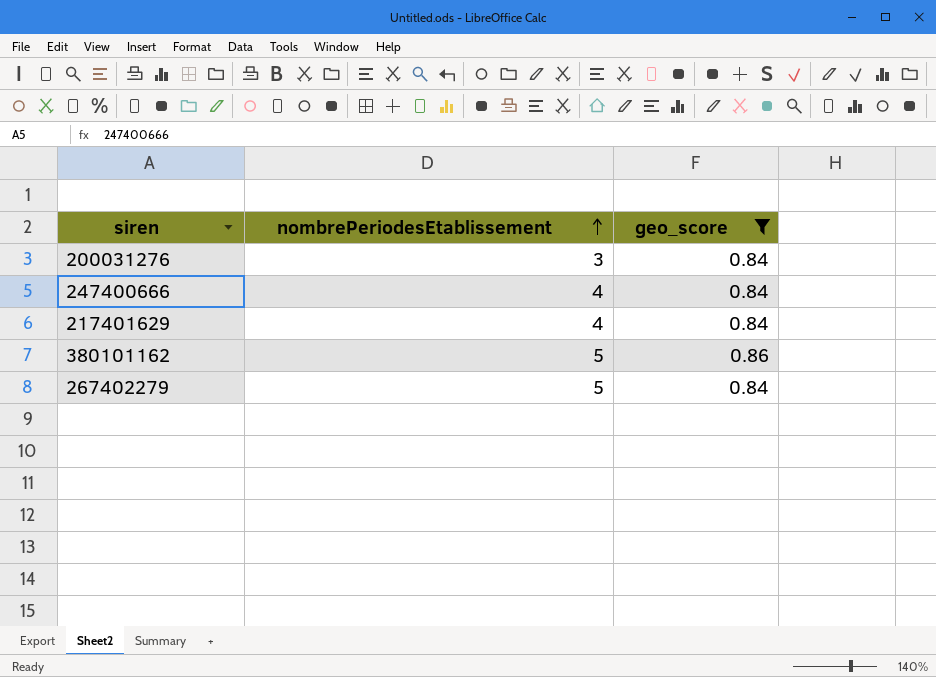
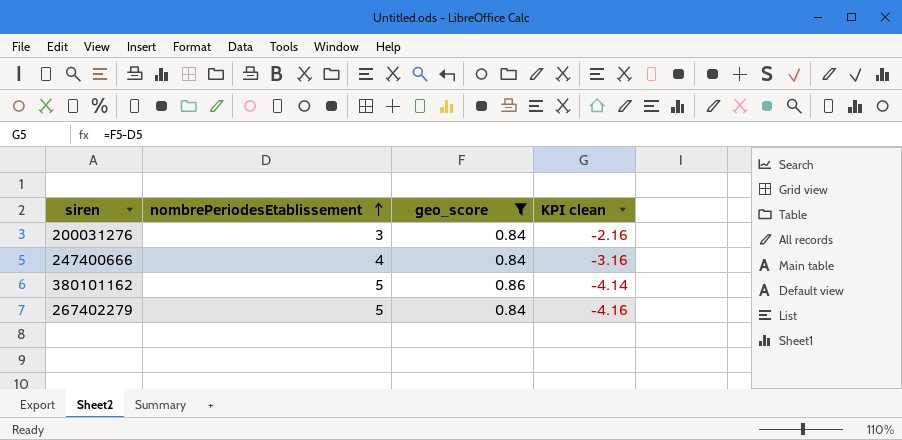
column KPI clean | formula: none -> [geo_score] - [nombrePeriodesEtablissement]
row 217401629: 4 | 0.84 -> none

